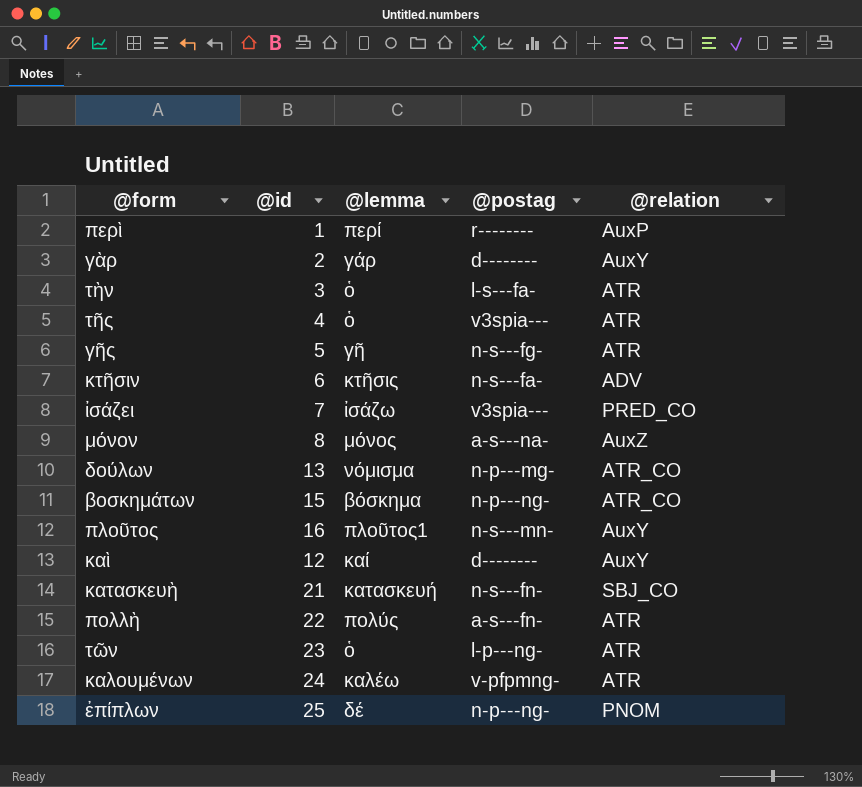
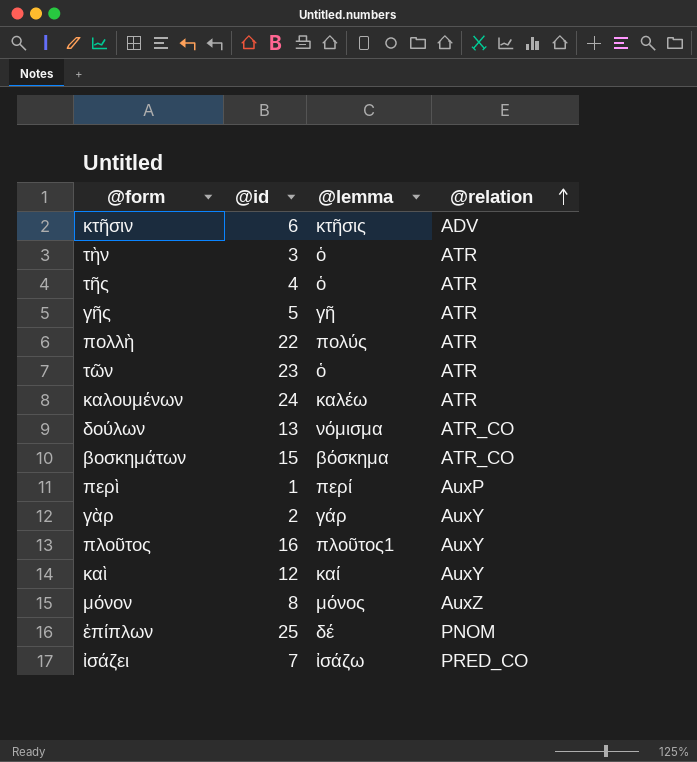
row order: none -> @relation ascending
column @postag | position: 4 -> none
row κατασκευὴ: 21 | κατασκευή | n-s---fn- | SBJ_CO -> none

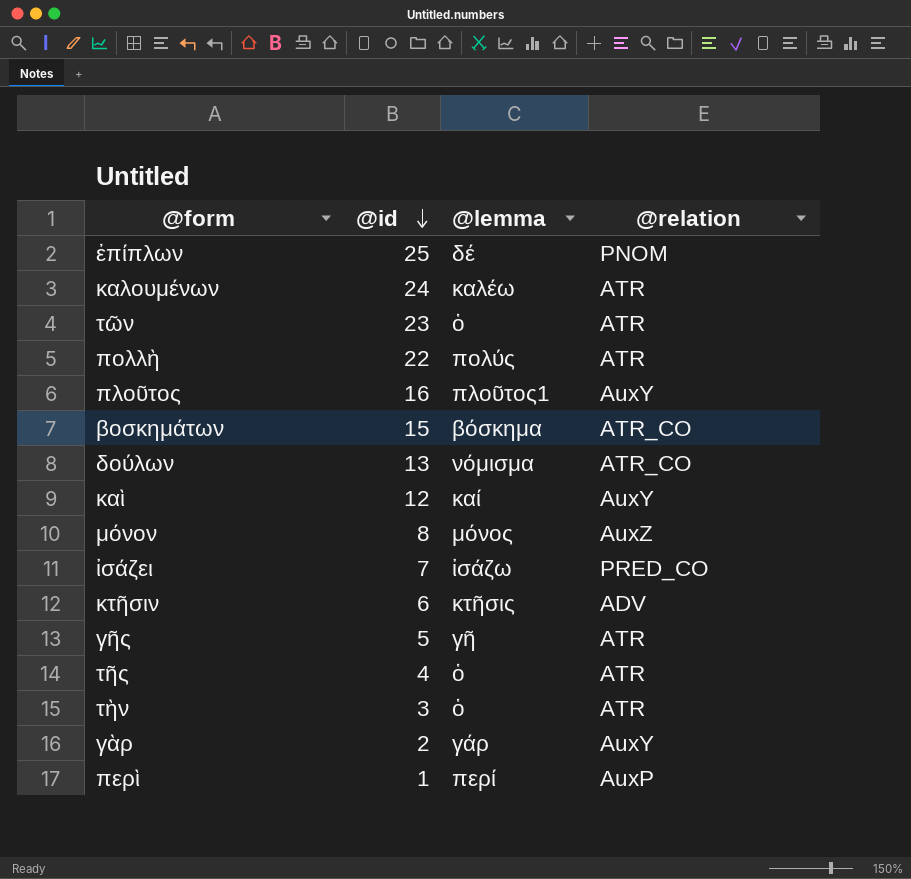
row order: @relation ascending -> @id descending

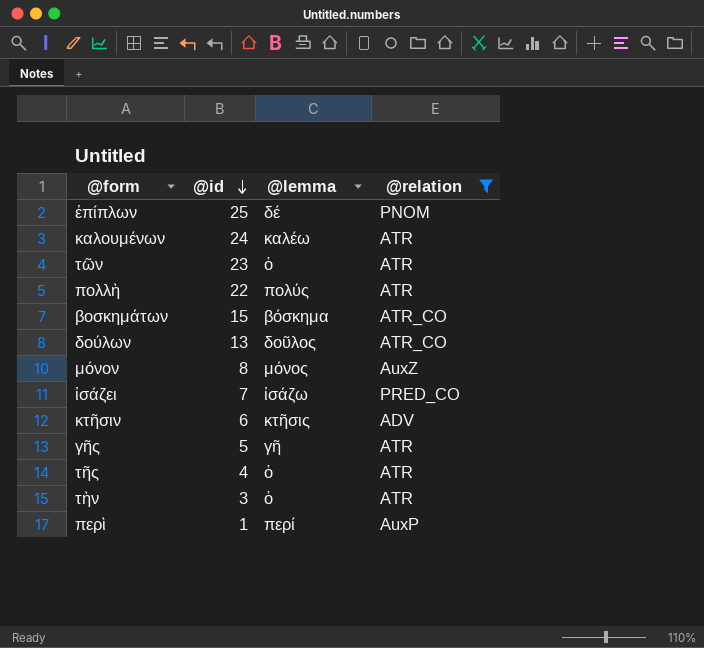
filter: none -> @relation != AuxY
δούλων | @lemma: νόμισμα -> δοῦλος

